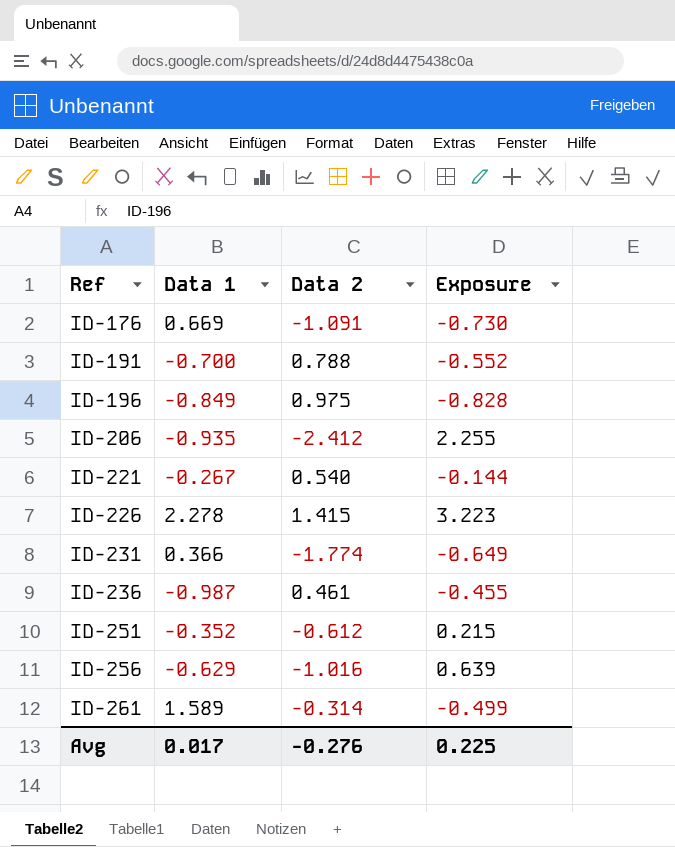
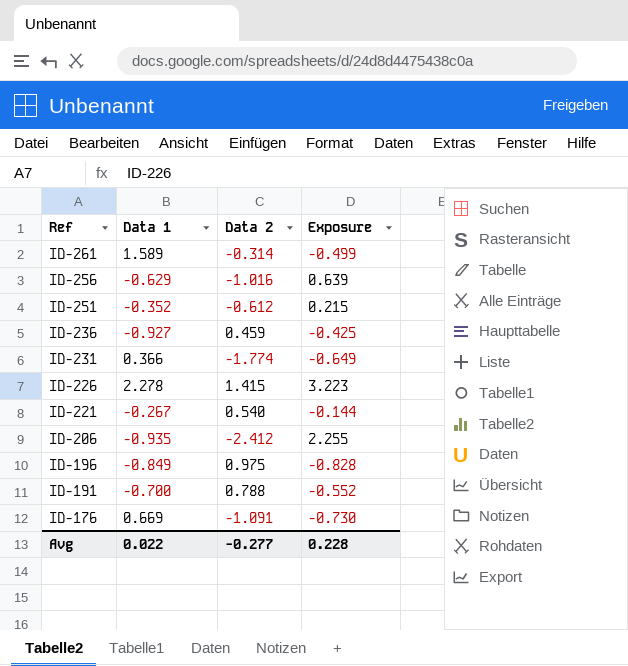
row order: Ref ascending -> Ref descending
ID-236 | Data 1: -0.987 -> -0.927
ID-236 | Data 2: 0.461 -> 0.459
ID-236 | Exposure: -0.455 -> -0.425
Avg | Data 1: 0.017 -> 0.022
Avg | Data 2: -0.276 -> -0.277
Avg | Exposure: 0.225 -> 0.228

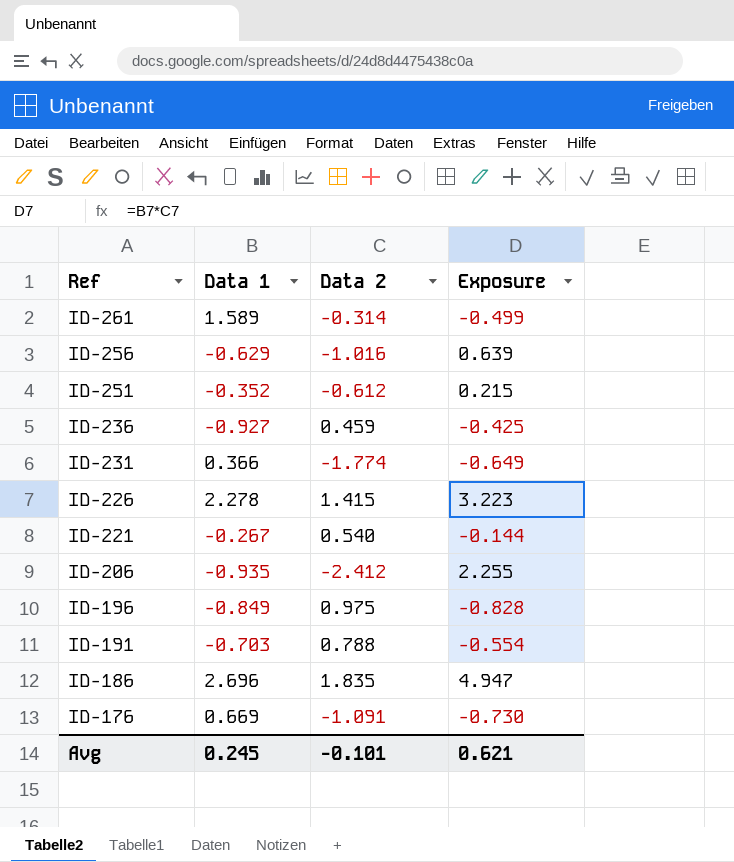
ID-191 | Data 1: -0.700 -> -0.703
ID-191 | Exposure: -0.552 -> -0.554
row ID-186: none -> 2.696 | 1.835 | 4.947
Avg | Data 1: 0.022 -> 0.245
Avg | Data 2: -0.277 -> -0.101
Avg | Exposure: 0.228 -> 0.621

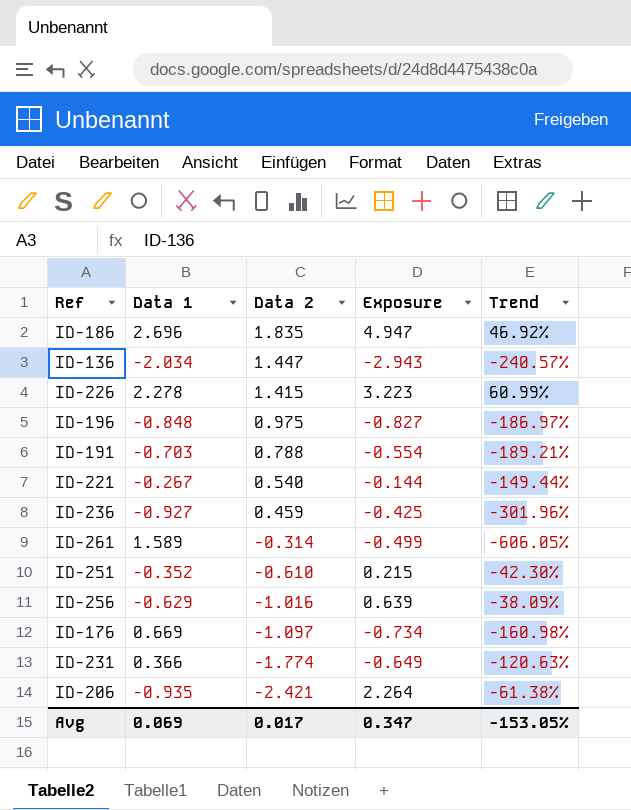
row order: Ref descending -> Data 2 descending
column Trend | formula: none -> ([Data 1] - [Data 2]) / [Data 2]
row ID-136: none -> -2.034 | 1.447 | -2.943 | -240.57%
ID-196 | Data 1: -0.849 -> -0.848
ID-196 | Exposure: -0.828 -> -0.827
ID-251 | Data 2: -0.612 -> -0.610
ID-176 | Data 2: -1.091 -> -1.097
ID-176 | Exposure: -0.730 -> -0.734
ID-206 | Data 2: -2.412 -> -2.421
ID-206 | Exposure: 2.255 -> 2.264
Avg | Data 1: 0.245 -> 0.069
Avg | Data 2: -0.101 -> 0.017
Avg | Exposure: 0.621 -> 0.347

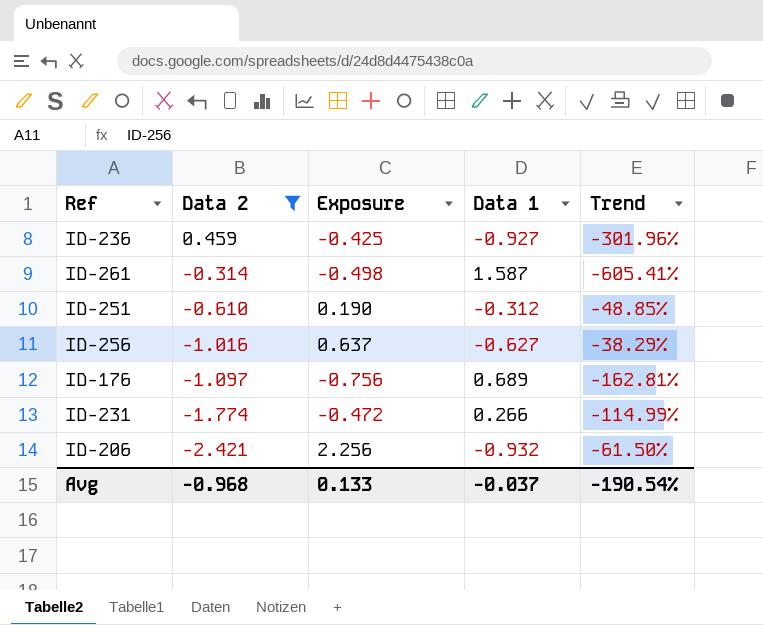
filter: none -> Data 2 <= 0.459
column Data 1 | position: 2 -> 4
ID-261 | Exposure: -0.499 -> -0.498
ID-261 | Data 1: 1.589 -> 1.587
ID-261 | Trend: -606.05% -> -605.41%
ID-251 | Exposure: 0.215 -> 0.190
ID-251 | Data 1: -0.352 -> -0.312
ID-251 | Trend: -42.30% -> -48.85%
ID-256 | Exposure: 0.639 -> 0.637
ID-256 | Data 1: -0.629 -> -0.627
ID-256 | Trend: -38.09% -> -38.29%
ID-176 | Exposure: -0.734 -> -0.756
ID-176 | Data 1: 0.669 -> 0.689
ID-176 | Trend: -160.98% -> -162.81%
ID-231 | Exposure: -0.649 -> -0.472
ID-231 | Data 1: 0.366 -> 0.266
ID-231 | Trend: -120.63% -> -114.99%
ID-206 | Exposure: 2.264 -> 2.256
ID-206 | Data 1: -0.935 -> -0.932
ID-206 | Trend: -61.38% -> -61.50%
Avg | Data 2: 0.017 -> -0.968
Avg | Exposure: 0.347 -> 0.133
Avg | Data 1: 0.069 -> -0.037
Avg | Trend: -153.05% -> -190.54%

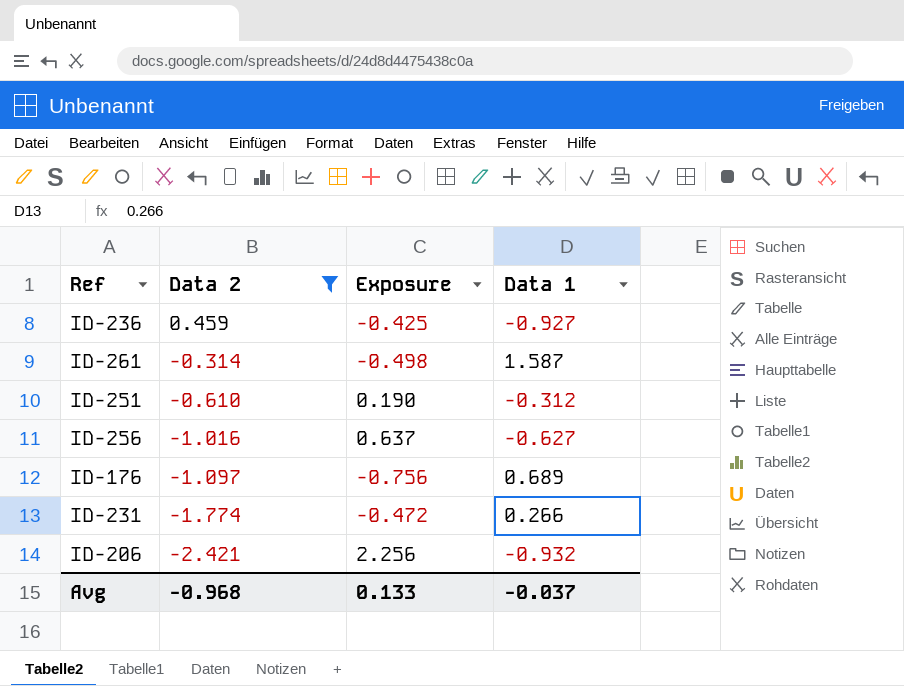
column Trend | formula: ([Data 1] - [Data 2]) / [Data 2] -> none

